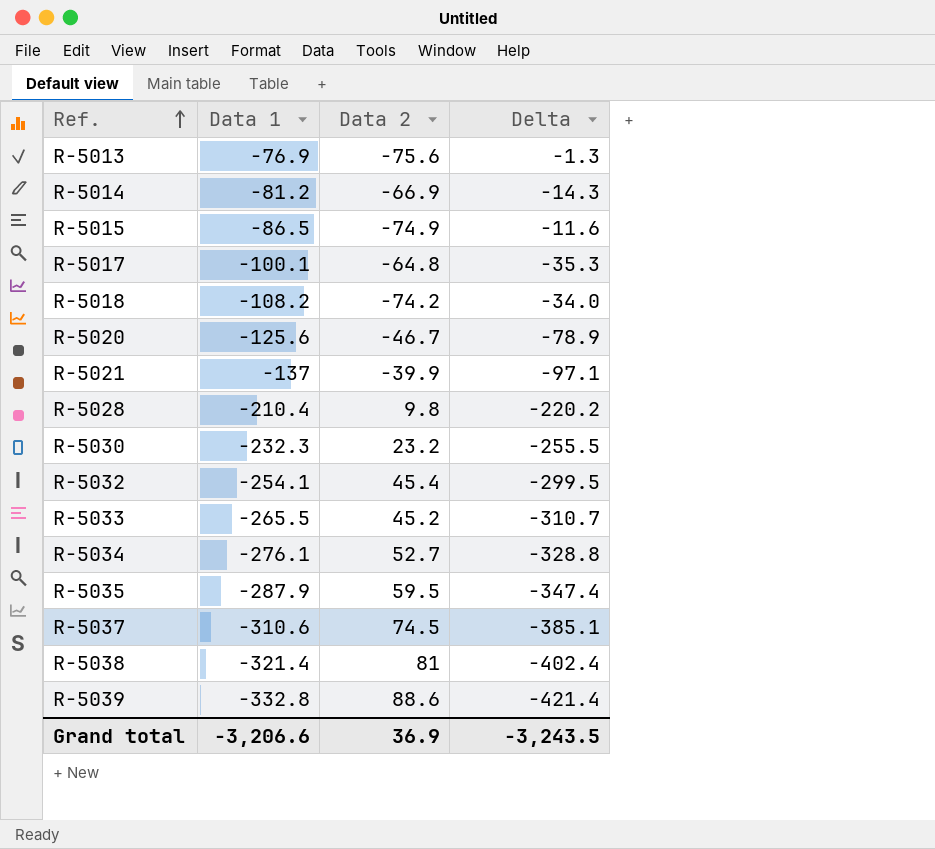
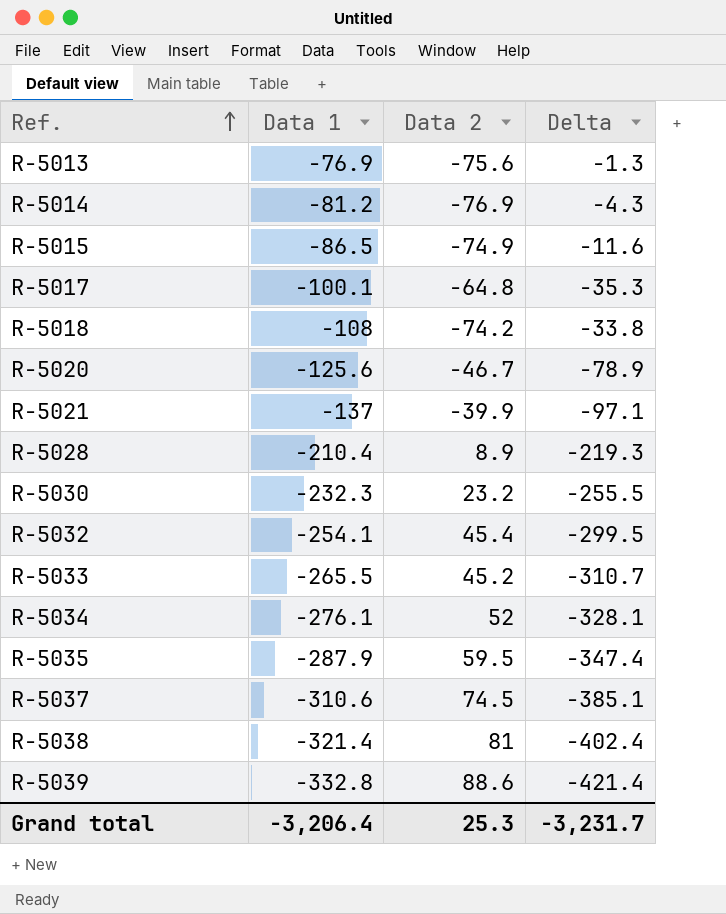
R-5014 | Data 2: -66.9 -> -76.9
R-5014 | Delta: -14.3 -> -4.3
R-5018 | Data 1: -108.2 -> -108
R-5018 | Delta: -34.0 -> -33.8
R-5028 | Data 2: 9.8 -> 8.9
R-5028 | Delta: -220.2 -> -219.3
R-5034 | Data 2: 52.7 -> 52
R-5034 | Delta: -328.8 -> -328.1
Grand total | Data 1: -3,206.6 -> -3,206.4
Grand total | Data 2: 36.9 -> 25.3
Grand total | Delta: -3,243.5 -> -3,231.7

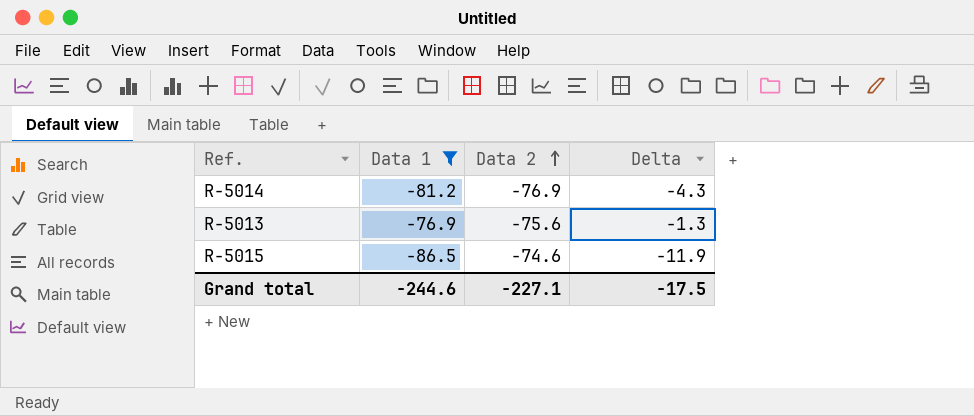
filter: none -> Data 1 >= -86.5
row order: Ref. ascending -> Data 2 ascending
R-5015 | Data 2: -74.9 -> -74.6
R-5015 | Delta: -11.6 -> -11.9
Grand total | Data 1: -3,206.4 -> -244.6
Grand total | Data 2: 25.3 -> -227.1
Grand total | Delta: -3,231.7 -> -17.5

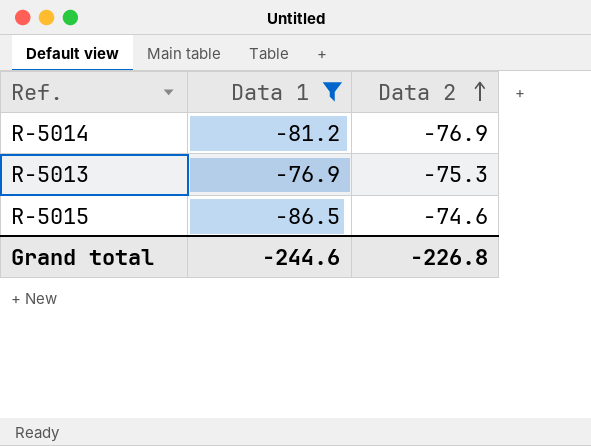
column Delta | formula: [Data 1] - [Data 2] -> none
R-5013 | Data 2: -75.6 -> -75.3
Grand total | Data 2: -227.1 -> -226.8

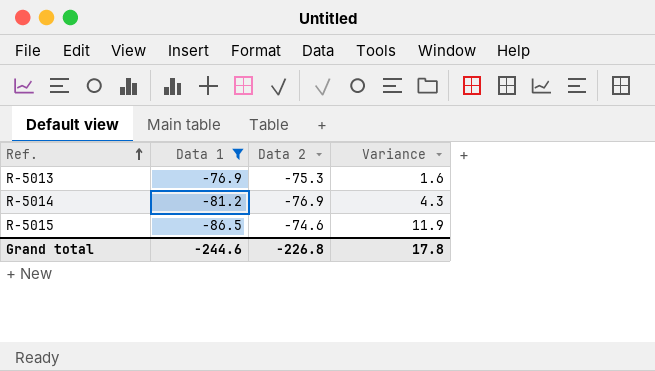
row order: Data 2 ascending -> Ref. ascending
column Variance | formula: none -> [Data 2] - [Data 1]

